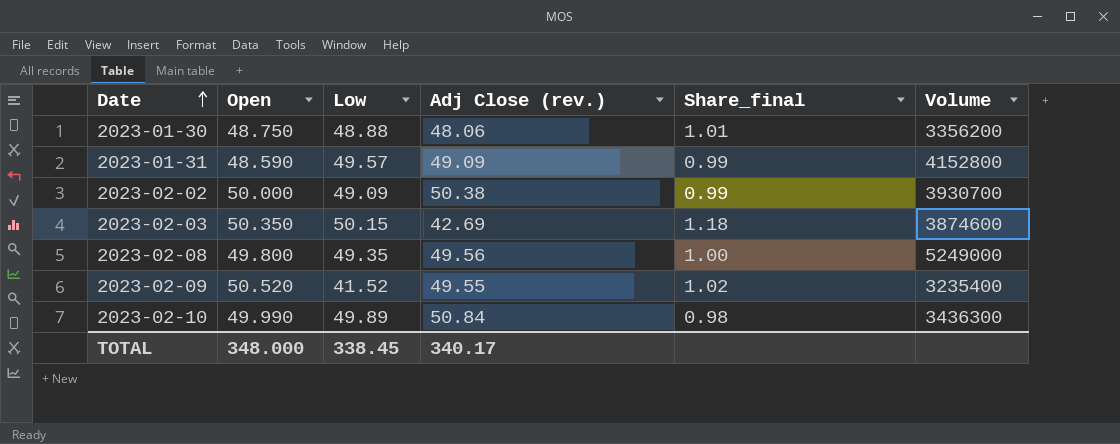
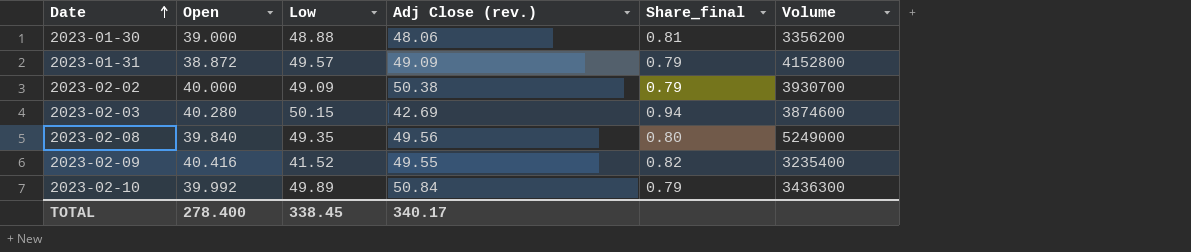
2023-01-30 | Open: 48.750 -> 39.000
2023-01-30 | Share_final: 1.01 -> 0.81
2023-01-31 | Open: 48.590 -> 38.872
2023-01-31 | Share_final: 0.99 -> 0.79
2023-02-02 | Open: 50.000 -> 40.000
2023-02-02 | Share_final: 0.99 -> 0.79
2023-02-03 | Open: 50.350 -> 40.280
2023-02-03 | Share_final: 1.18 -> 0.94
2023-02-08 | Open: 49.800 -> 39.840
2023-02-08 | Share_final: 1.00 -> 0.80
2023-02-09 | Open: 50.520 -> 40.416
2023-02-09 | Share_final: 1.02 -> 0.82
2023-02-10 | Open: 49.990 -> 39.992
2023-02-10 | Share_final: 0.98 -> 0.79
TOTAL | Open: 348.000 -> 278.400

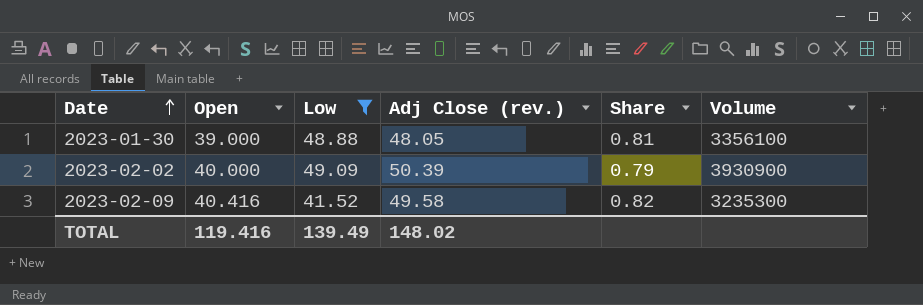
filter: none -> Low <= 49.09
column name: Share_final -> Share
2023-01-30 | Adj Close (rev.): 48.06 -> 48.05
2023-01-30 | Volume: 3356200 -> 3356100
2023-02-02 | Adj Close (rev.): 50.38 -> 50.39
2023-02-02 | Volume: 3930700 -> 3930900
2023-02-09 | Adj Close (rev.): 49.55 -> 49.58
2023-02-09 | Volume: 3235400 -> 3235300
TOTAL | Open: 278.400 -> 119.416
TOTAL | Low: 338.45 -> 139.49
TOTAL | Adj Close (rev.): 340.17 -> 148.02

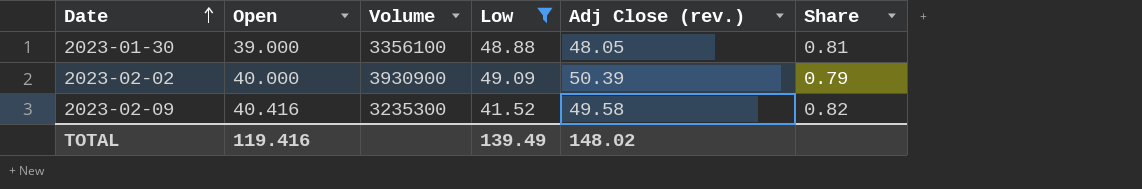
column Volume | position: 6 -> 3

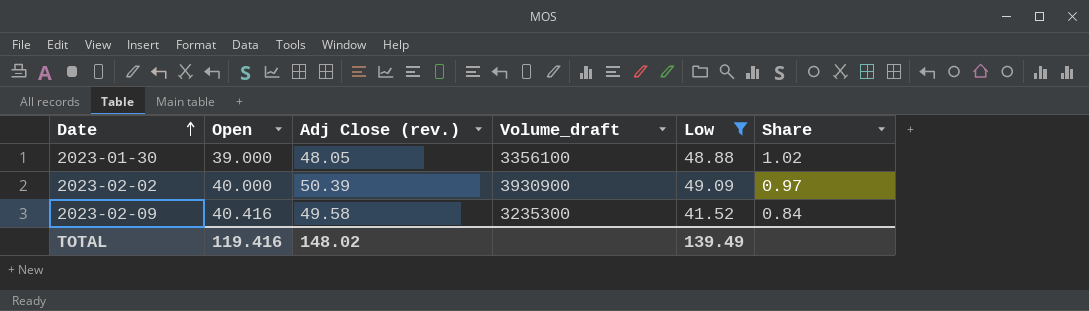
column Adj Close (rev.) | position: 5 -> 3
column name: Volume -> Volume_draft
column Share | formula: [Open] / [Adj Close (rev.)] -> [Low] / [Adj Close (rev.)]

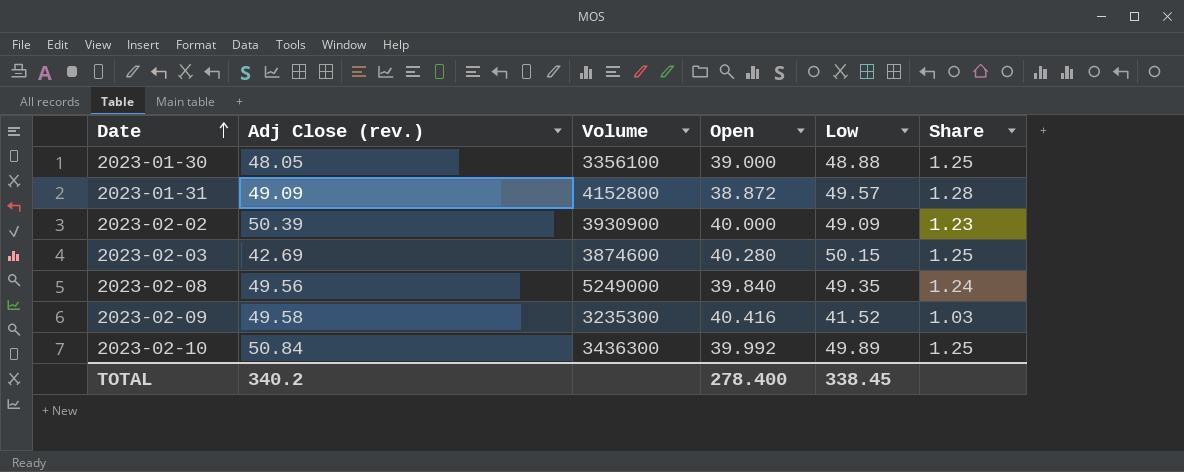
filter: Low <= 49.09 -> none
column name: Volume_draft -> Volume
column Open | position: 2 -> 4
column Share | formula: [Low] / [Adj Close (rev.)] -> [Low] / [Open]
TOTAL | Adj Close (rev.): 148.02 -> 340.2
TOTAL | Open: 119.416 -> 278.400
TOTAL | Low: 139.49 -> 338.45

